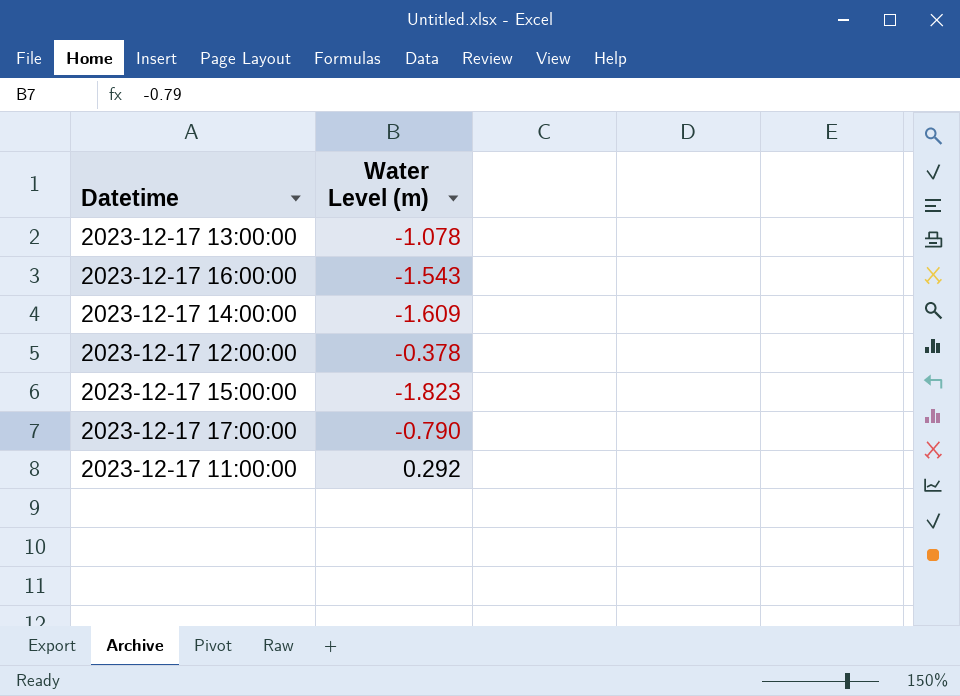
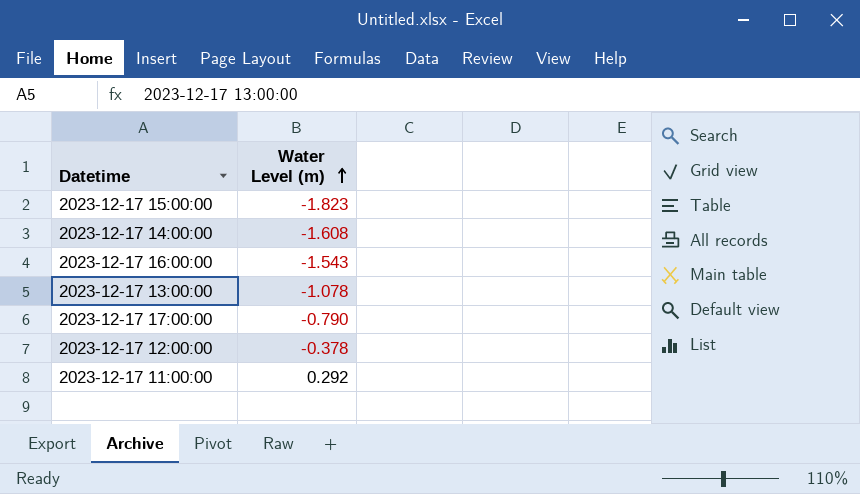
row order: none -> Water Level (m) ascending
2023-12-17 14:00:00 | Water Level (m): -1.609 -> -1.608

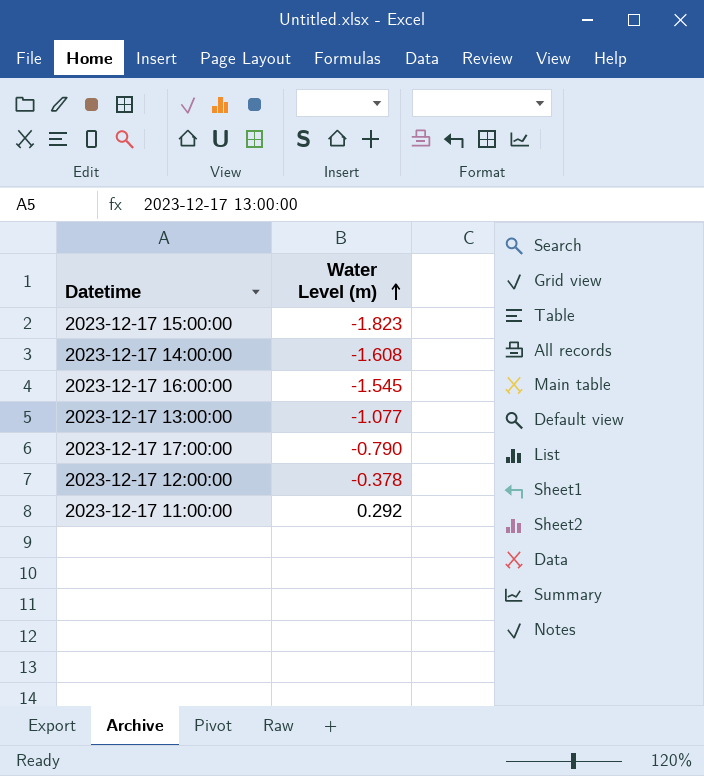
2023-12-17 16:00:00 | Water Level (m): -1.543 -> -1.545
2023-12-17 13:00:00 | Water Level (m): -1.078 -> -1.077

